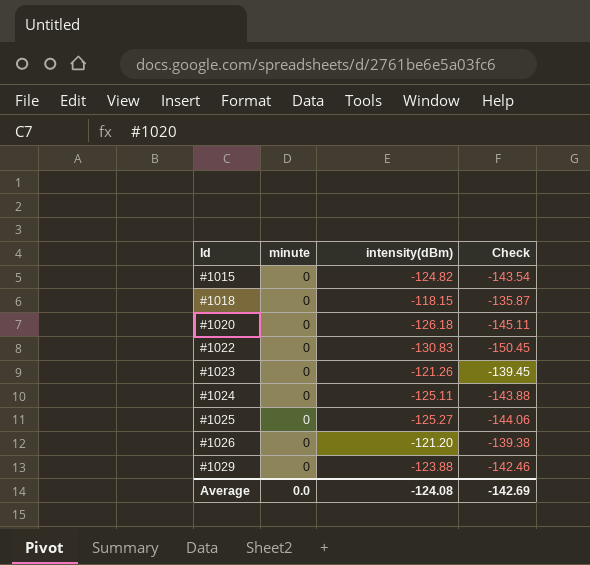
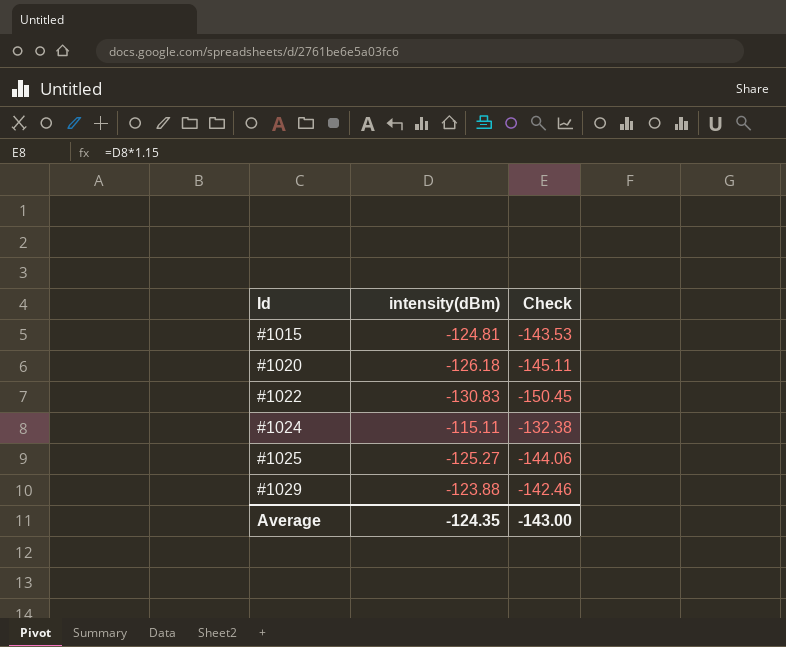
column minute | position: 2 -> none
row #1018: 0 | -118.15 | -135.87 -> none
row #1023: 0 | -121.26 | -139.45 -> none
row #1026: 0 | -121.20 | -139.38 -> none
#1015 | intensity(dBm): -124.82 -> -124.81
#1015 | Check: -143.54 -> -143.53
#1024 | intensity(dBm): -125.11 -> -115.11
#1024 | Check: -143.88 -> -132.38
Average | intensity(dBm): -124.08 -> -124.35
Average | Check: -142.69 -> -143.00

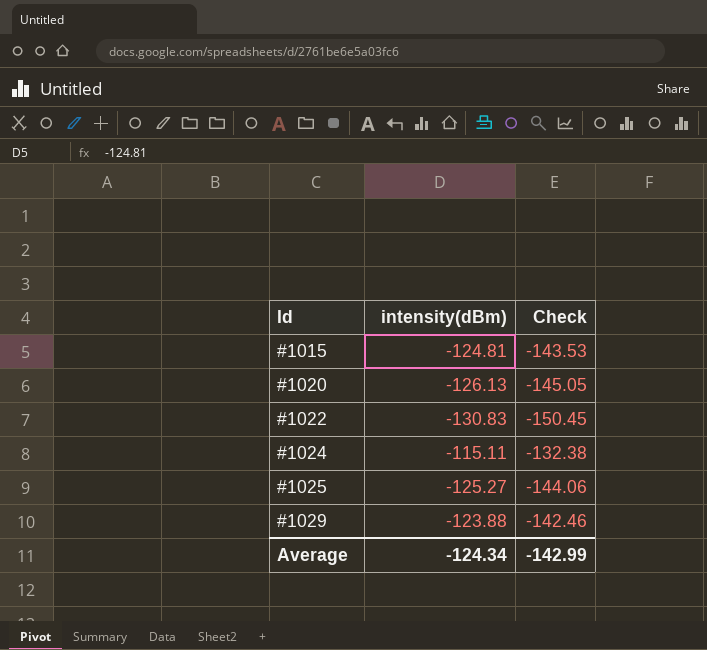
#1020 | intensity(dBm): -126.18 -> -126.13
#1020 | Check: -145.11 -> -145.05
Average | intensity(dBm): -124.35 -> -124.34
Average | Check: -143.00 -> -142.99

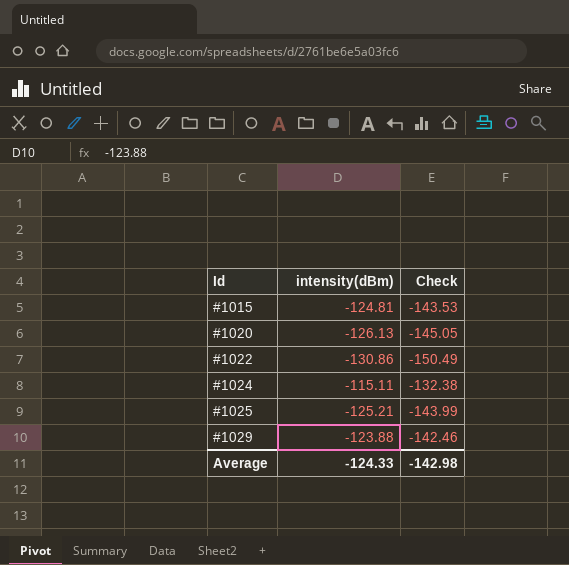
#1022 | intensity(dBm): -130.83 -> -130.86
#1022 | Check: -150.45 -> -150.49
#1025 | intensity(dBm): -125.27 -> -125.21
#1025 | Check: -144.06 -> -143.99
Average | intensity(dBm): -124.34 -> -124.33
Average | Check: -142.99 -> -142.98

